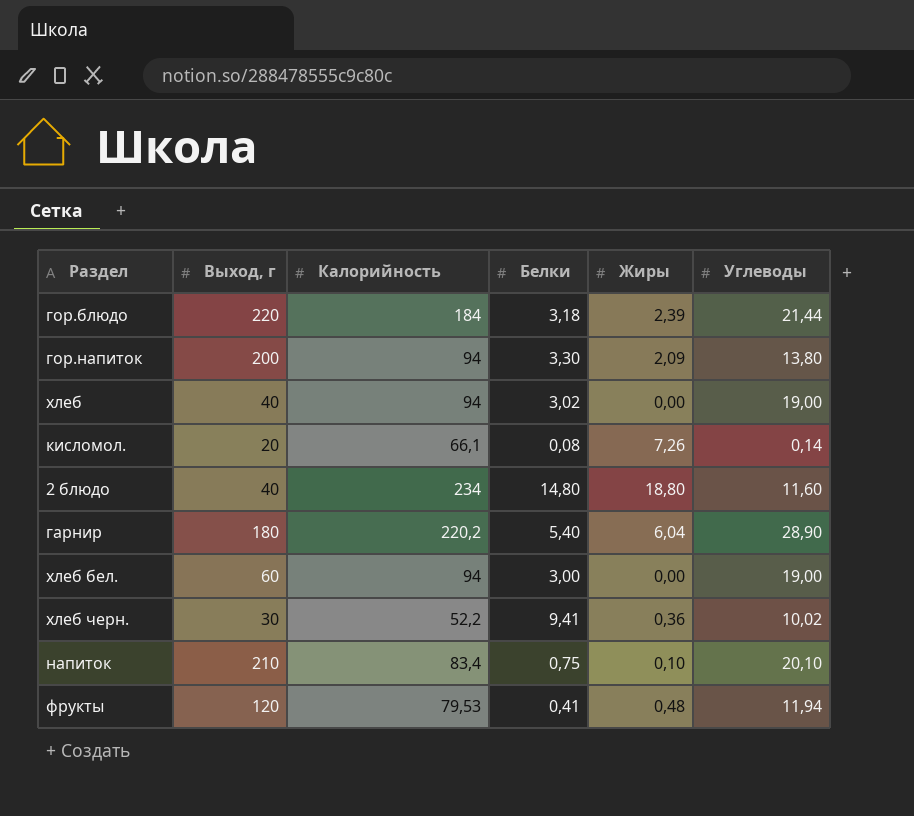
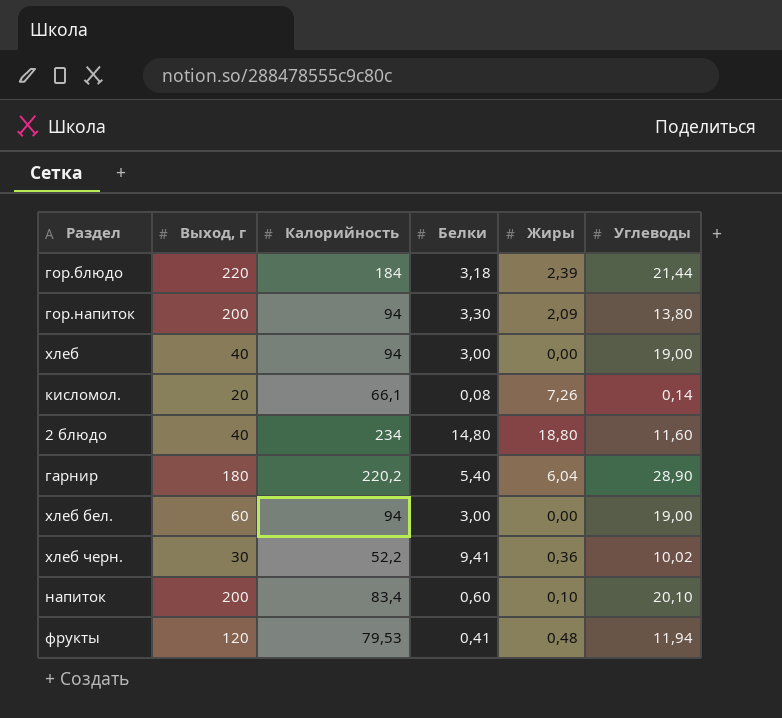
хлеб | Белки: 3,02 -> 3,00
напиток | Выход, г: 210 -> 200
напиток | Белки: 0,75 -> 0,60

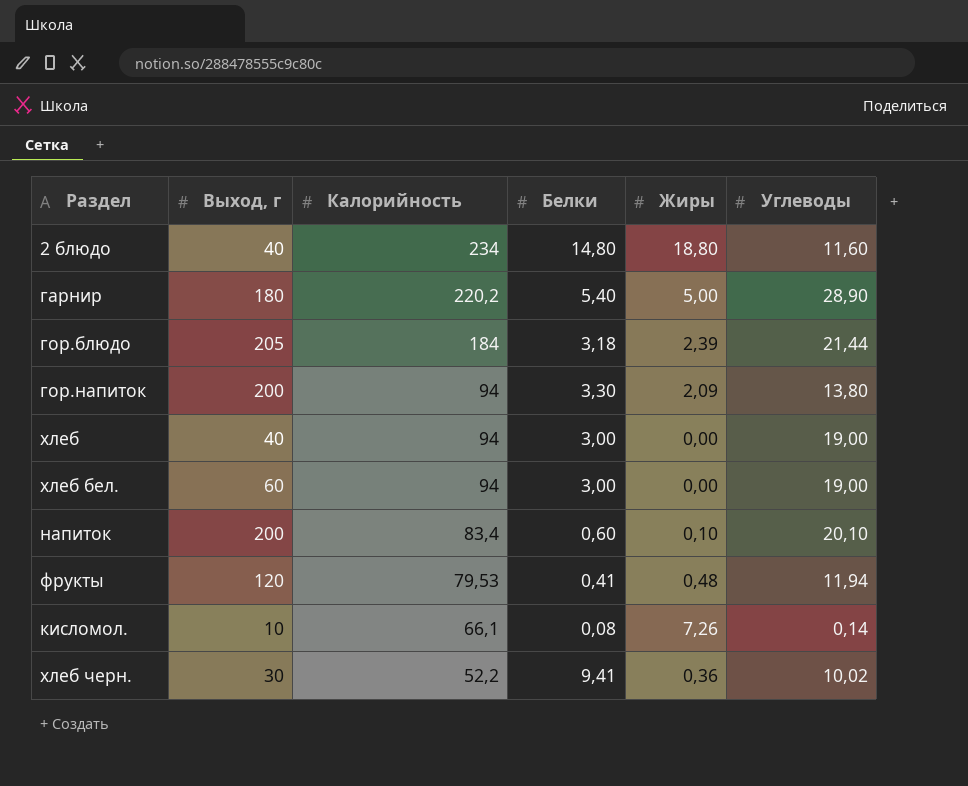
row order: none -> Калорийность descending
гарнир | Жиры: 6,04 -> 5,00
гор.блюдо | Выход, г: 220 -> 205
кисломол. | Выход, г: 20 -> 10

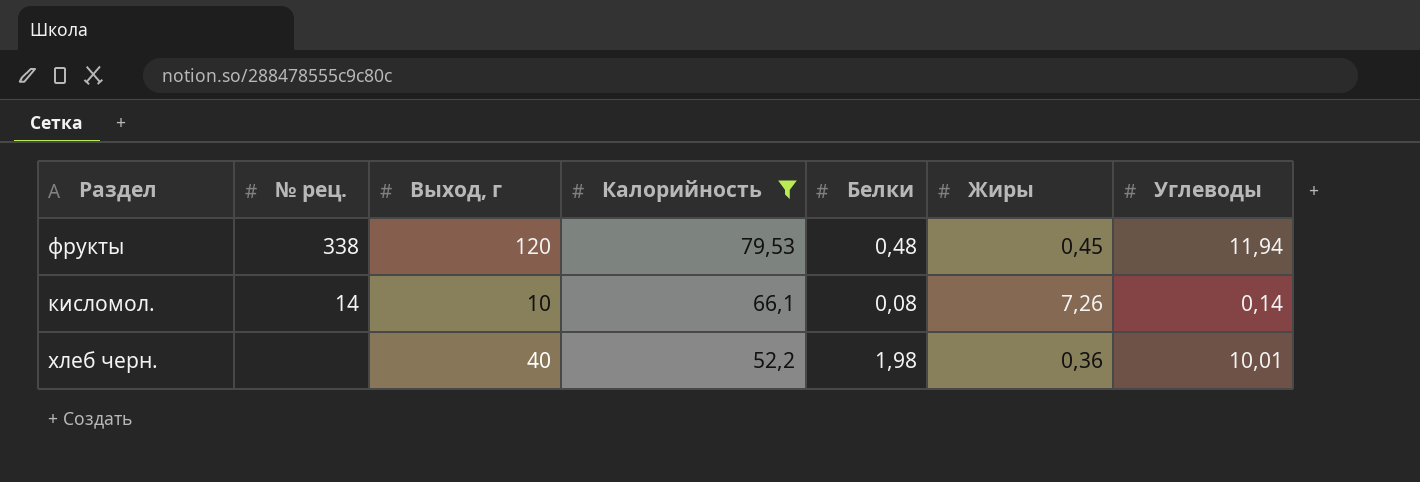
filter: none -> Калорийность <= 79,53
column № рец. | position: none -> 2
фрукты | Белки: 0,41 -> 0,48
фрукты | Жиры: 0,48 -> 0,45
хлеб черн. | Выход, г: 30 -> 40
хлеб черн. | Белки: 9,41 -> 1,98
хлеб черн. | Углеводы: 10,02 -> 10,01

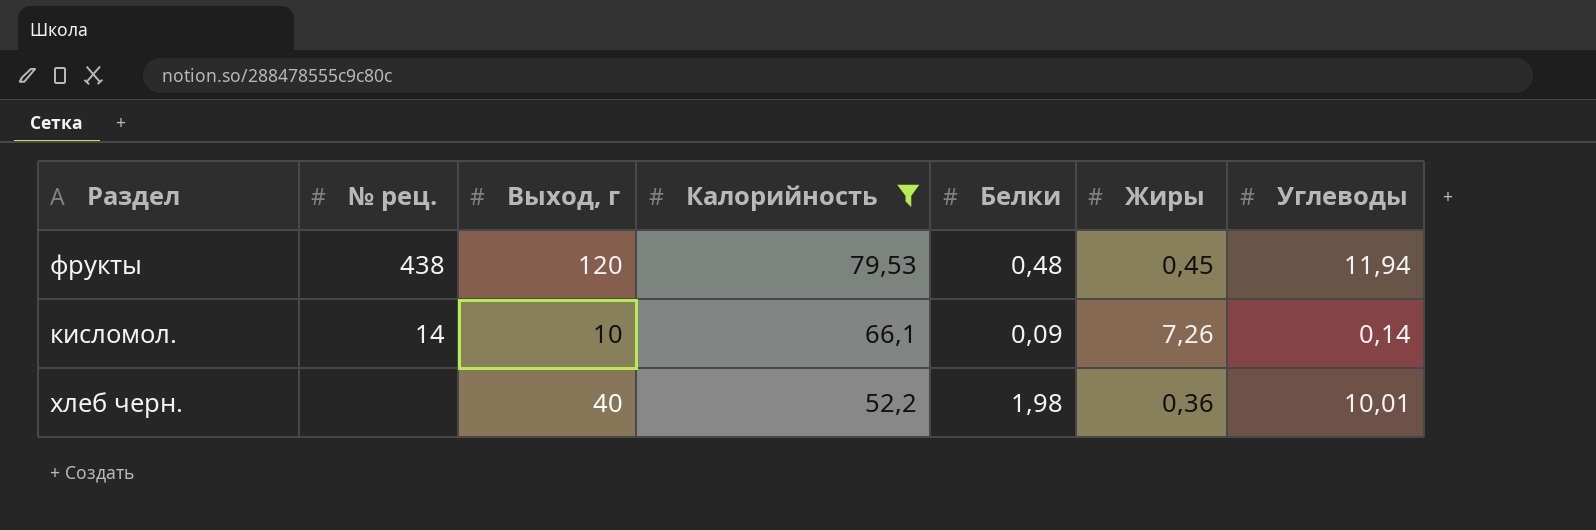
фрукты | № рец.: 338 -> 438
кисломол. | Белки: 0,08 -> 0,09

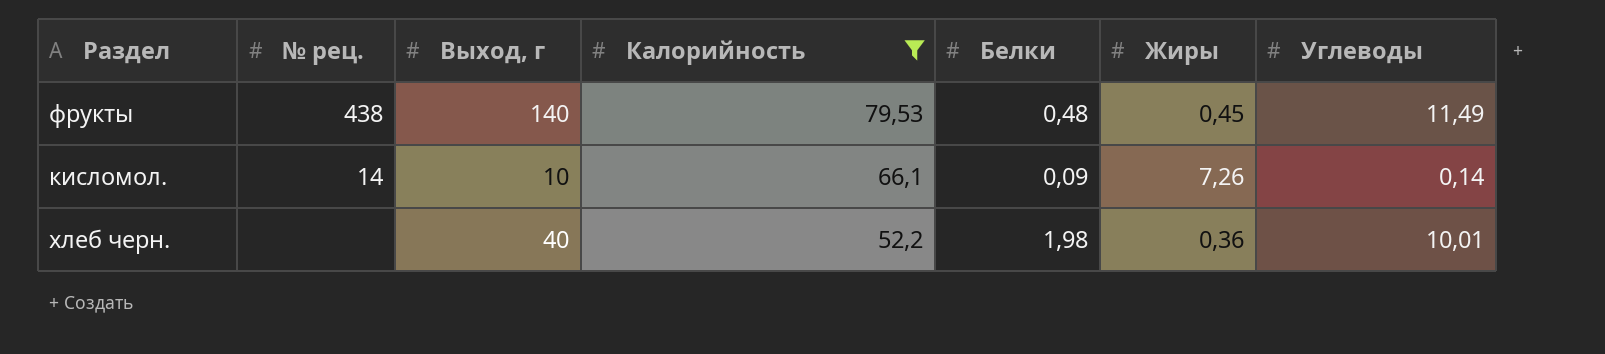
фрукты | Выход, г: 120 -> 140
фрукты | Углеводы: 11,94 -> 11,49

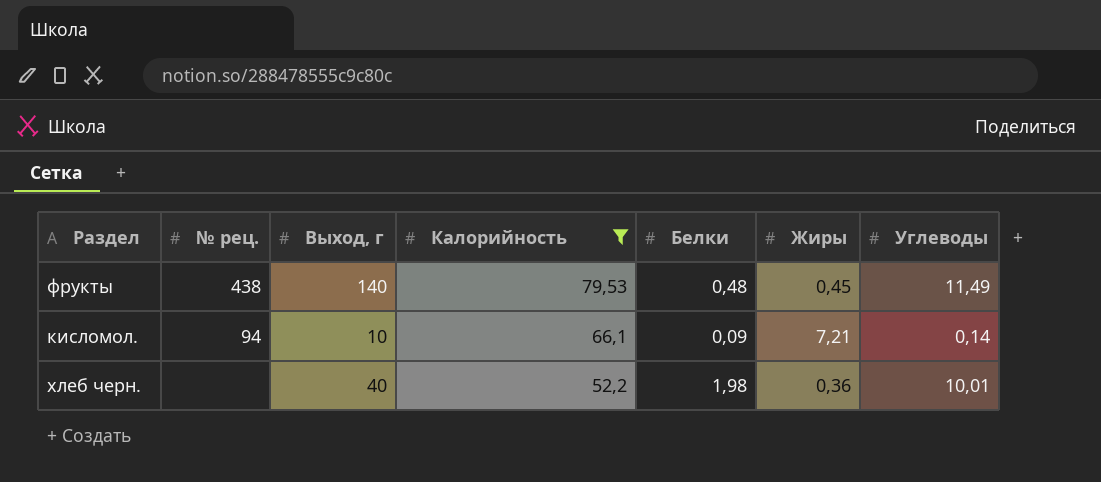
кисломол. | № рец.: 14 -> 94
кисломол. | Жиры: 7,26 -> 7,21

